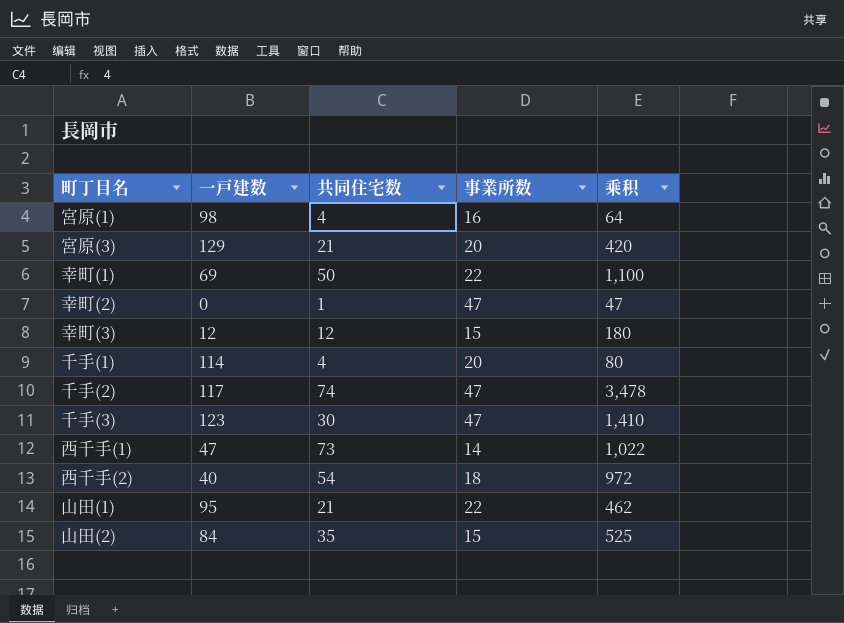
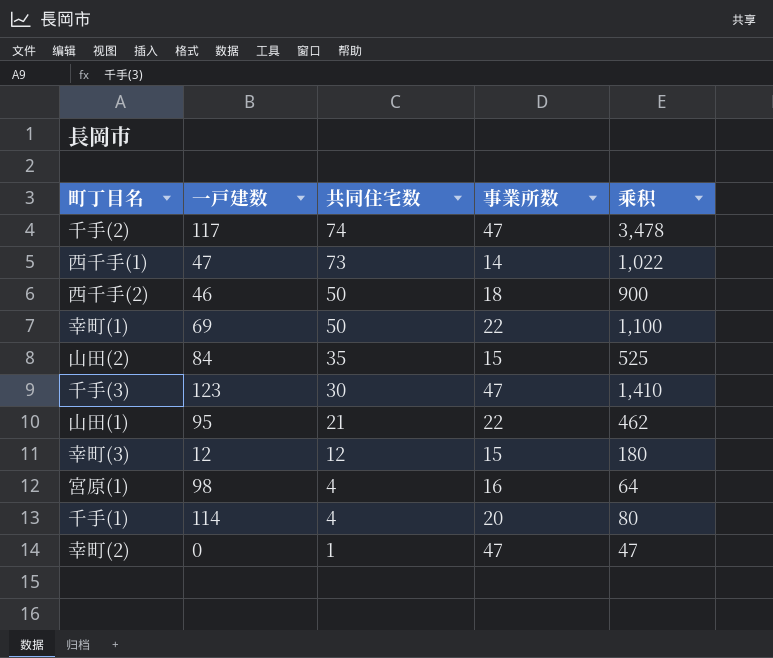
row order: none -> 共同住宅数 descending
row 宮原(3): 129 | 21 | 20 | 420 -> none
西千手(2) | 一戸建数: 40 -> 46
西千手(2) | 共同住宅数: 54 -> 50
西千手(2) | 乘积: 972 -> 900

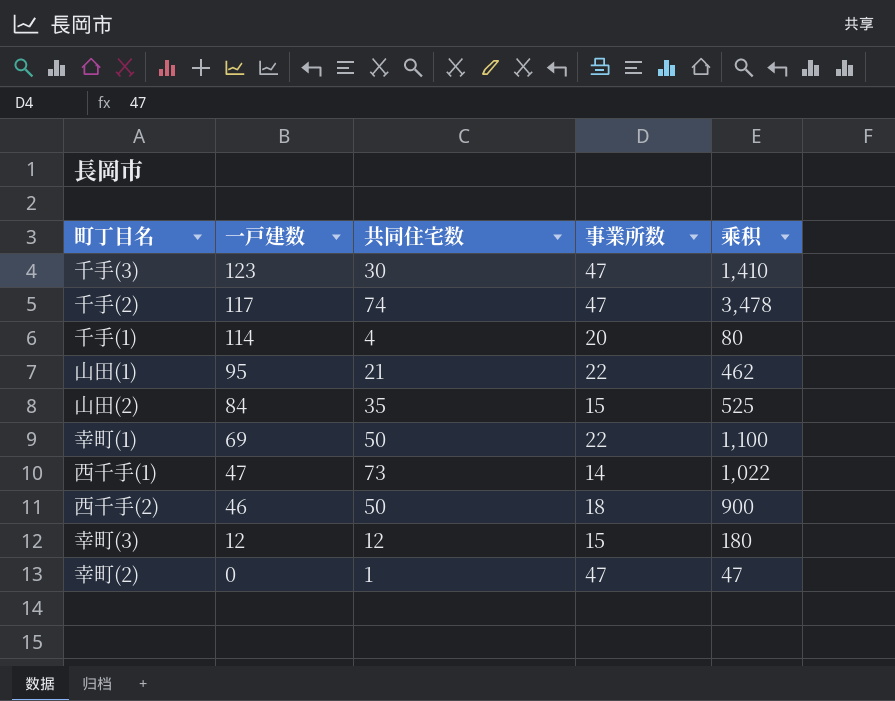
row order: 共同住宅数 descending -> 一戸建数 descending
row 宮原(1): 98 | 4 | 16 | 64 -> none

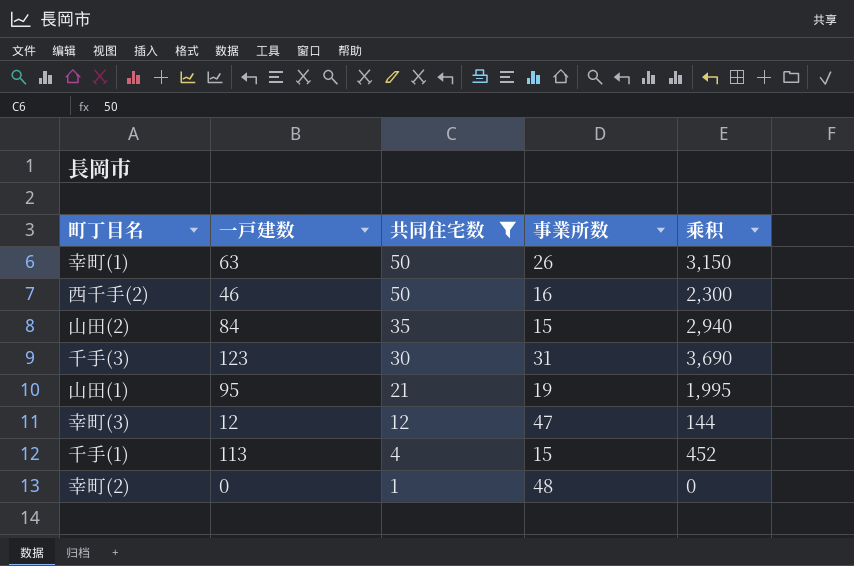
filter: none -> 共同住宅数 <= 50
row order: 一戸建数 descending -> 共同住宅数 descending
column 乘积 | formula: [共同住宅数] * [事業所数] -> [一戸建数] * [共同住宅数]
幸町(1) | 一戸建数: 69 -> 63
幸町(1) | 事業所数: 22 -> 26
西千手(2) | 事業所数: 18 -> 16
千手(3) | 事業所数: 47 -> 31
山田(1) | 事業所数: 22 -> 19
幸町(3) | 事業所数: 15 -> 47
千手(1) | 一戸建数: 114 -> 113
千手(1) | 事業所数: 20 -> 15
幸町(2) | 事業所数: 47 -> 48

